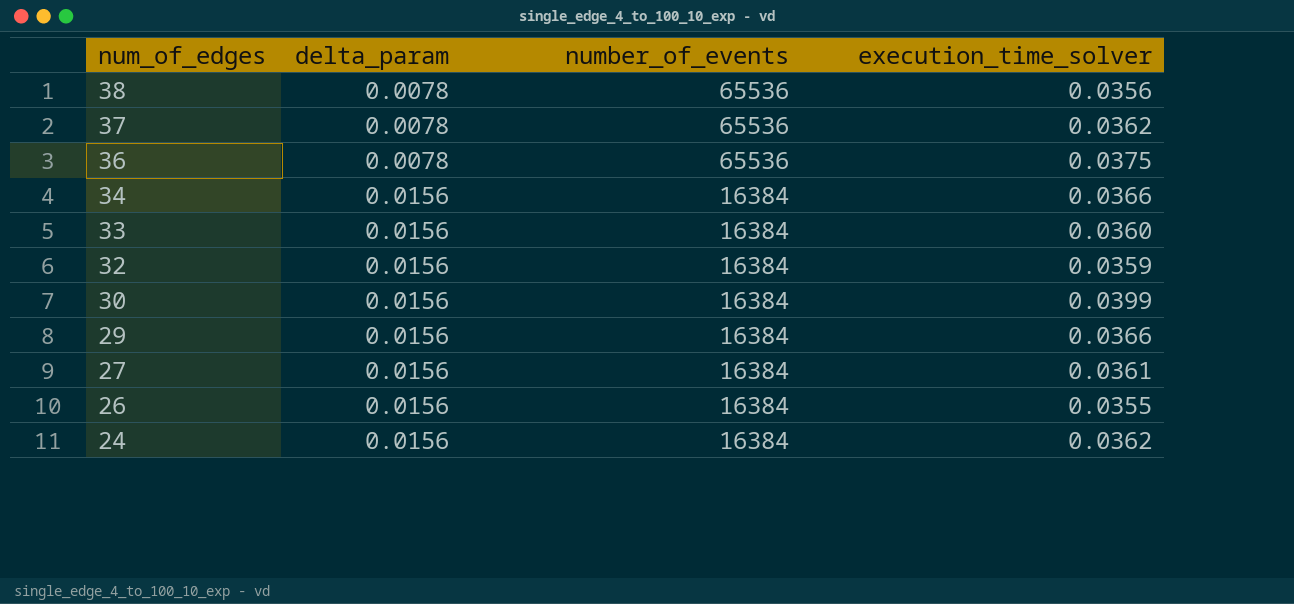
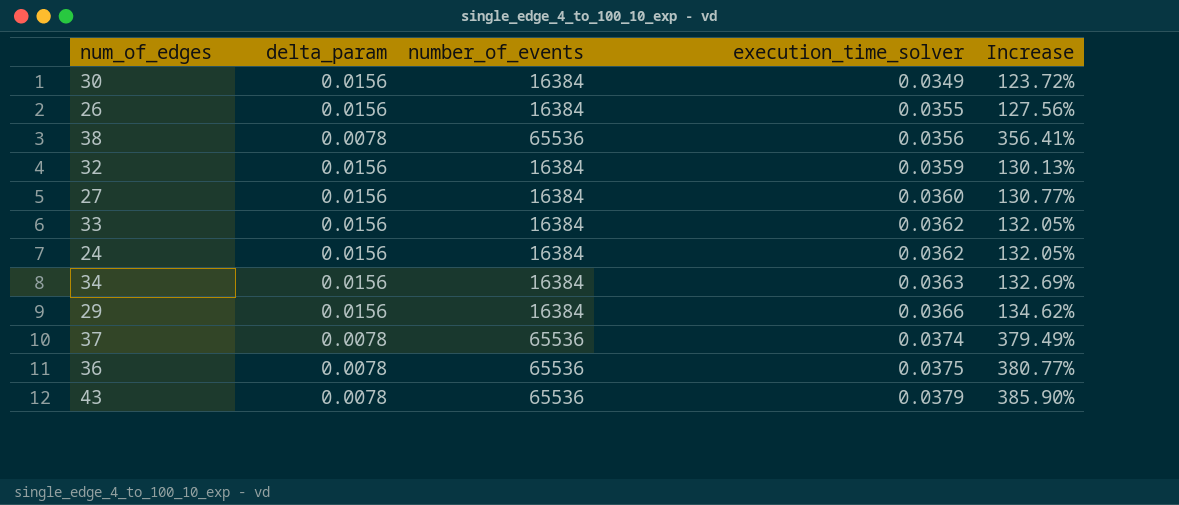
row order: num_of_edges descending -> execution_time_solver ascending
column Increase | formula: none -> ([execution_time_solver] - [delta_param]) / [delta_param]
30 | execution_time_solver: 0.0399 -> 0.0349
27 | execution_time_solver: 0.0361 -> 0.0360
33 | execution_time_solver: 0.0360 -> 0.0362
34 | execution_time_solver: 0.0366 -> 0.0363
37 | execution_time_solver: 0.0362 -> 0.0374
row 43: none -> 0.0078 | 65536 | 0.0379 | 385.90%

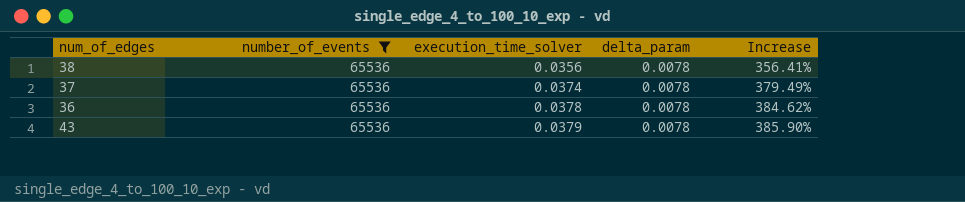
filter: none -> number_of_events = 65536
column delta_param | position: 2 -> 4
36 | execution_time_solver: 0.0375 -> 0.0378
36 | Increase: 380.77% -> 384.62%

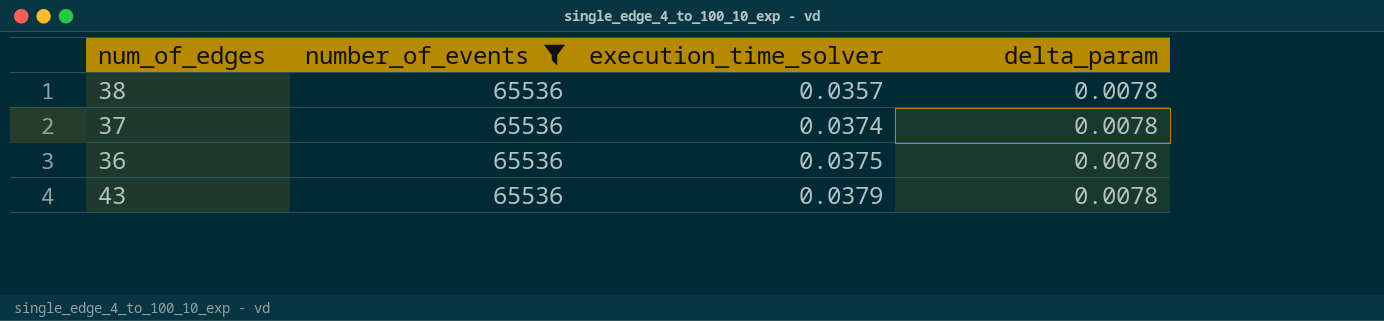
column Increase | formula: ([execution_time_solver] - [delta_param]) / [delta_param] -> none
38 | execution_time_solver: 0.0356 -> 0.0357
36 | execution_time_solver: 0.0378 -> 0.0375

